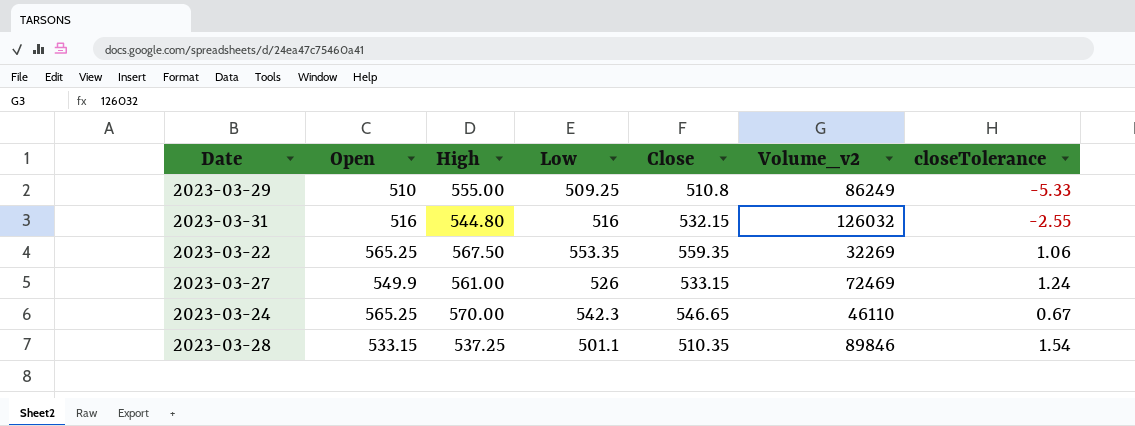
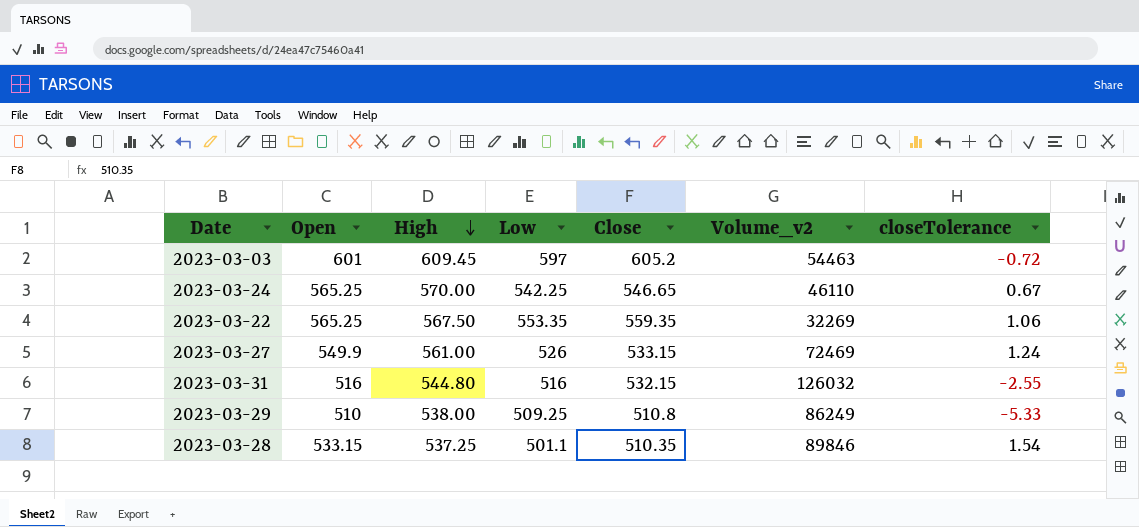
row order: none -> High descending
row 2023-03-03: none -> 601 | 609.45 | 597 | 605.2 | 54463 | -0.72
2023-03-24 | Low: 542.3 -> 542.25
2023-03-29 | High: 555.00 -> 538.00

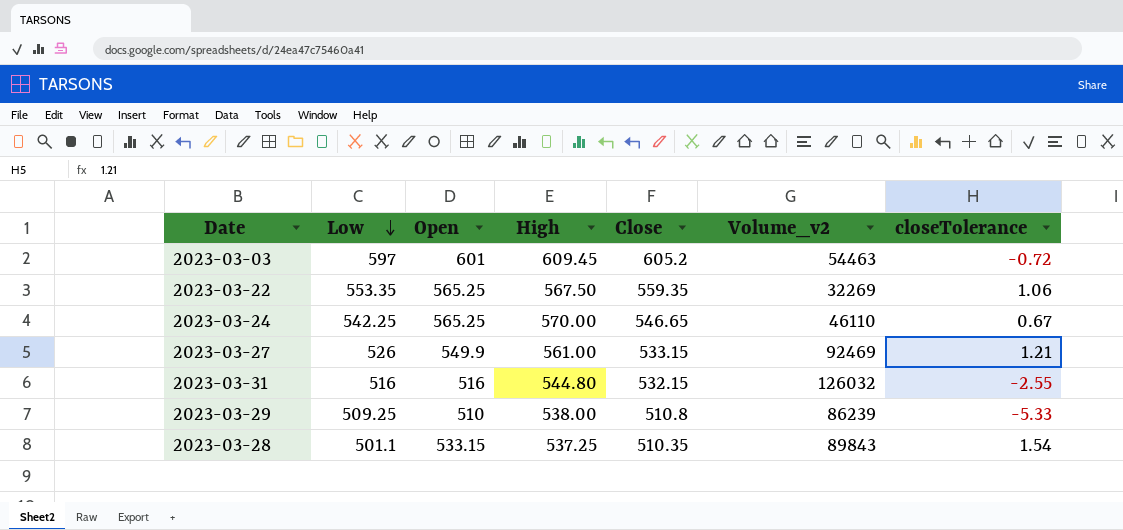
row order: High descending -> Low descending
column Low | position: 4 -> 2
2023-03-27 | Volume_v2: 72469 -> 92469
2023-03-27 | closeTolerance: 1.24 -> 1.21
2023-03-29 | Volume_v2: 86249 -> 86239
2023-03-28 | Volume_v2: 89846 -> 89843

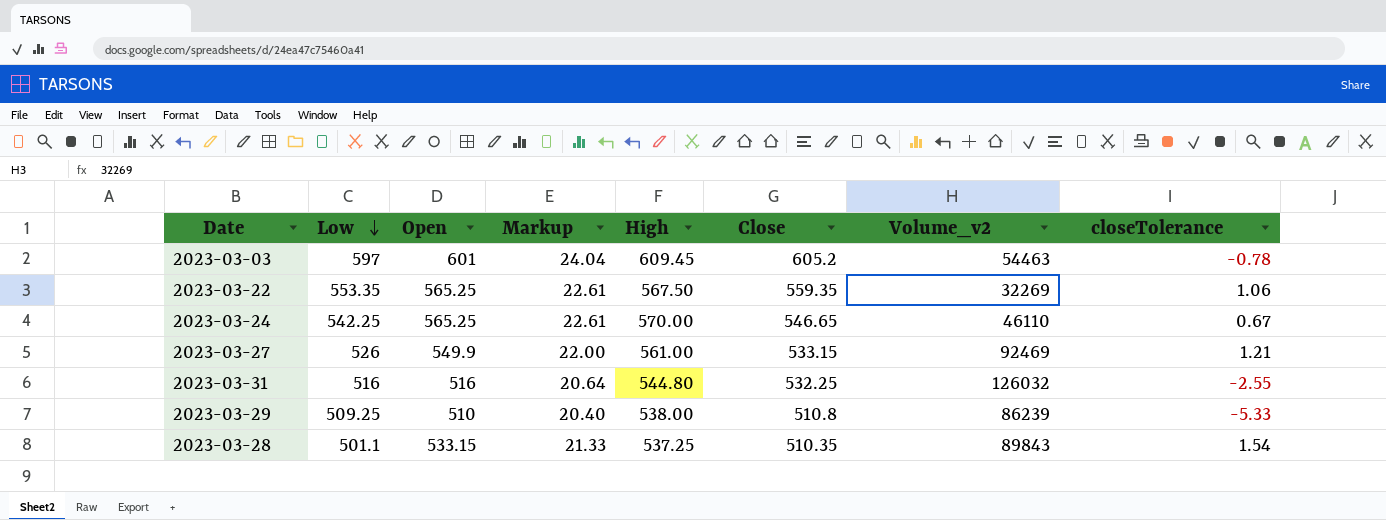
column Markup | formula: none -> [Open] * 0.04
2023-03-03 | closeTolerance: -0.72 -> -0.78
2023-03-31 | Close: 532.15 -> 532.25

